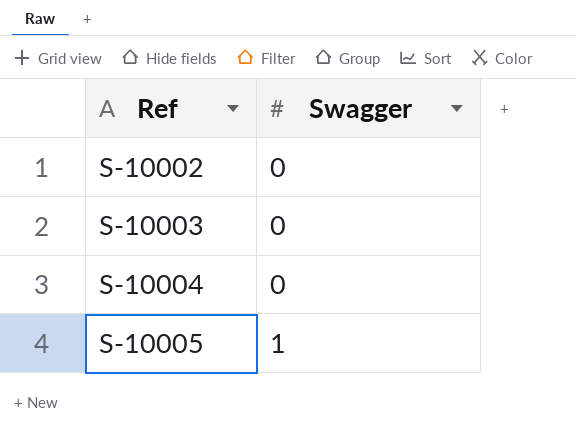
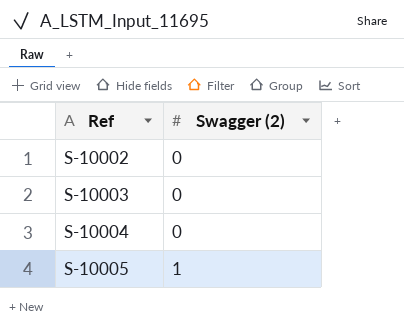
column name: Swagger -> Swagger (2)

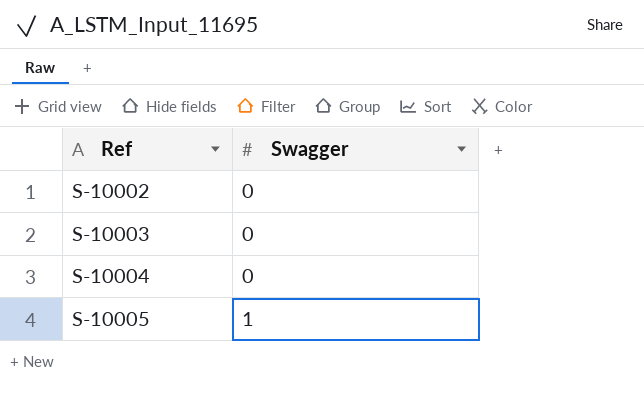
column name: Swagger (2) -> Swagger

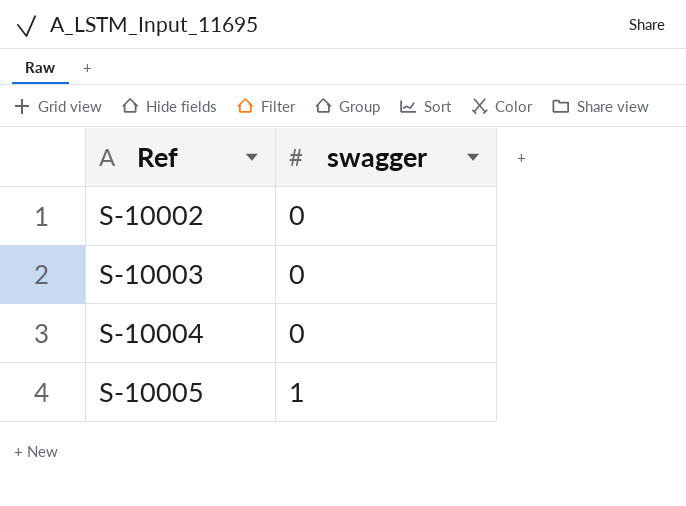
column name: Swagger -> swagger

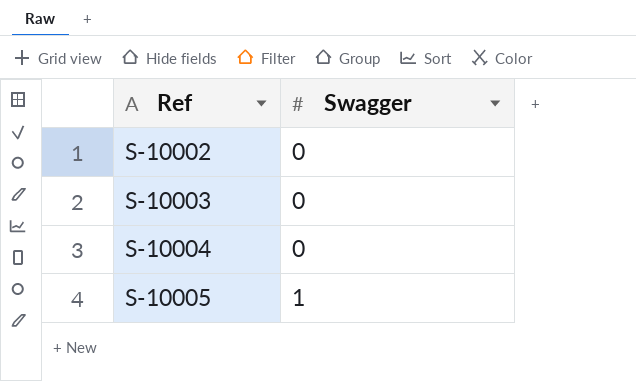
column name: swagger -> Swagger

